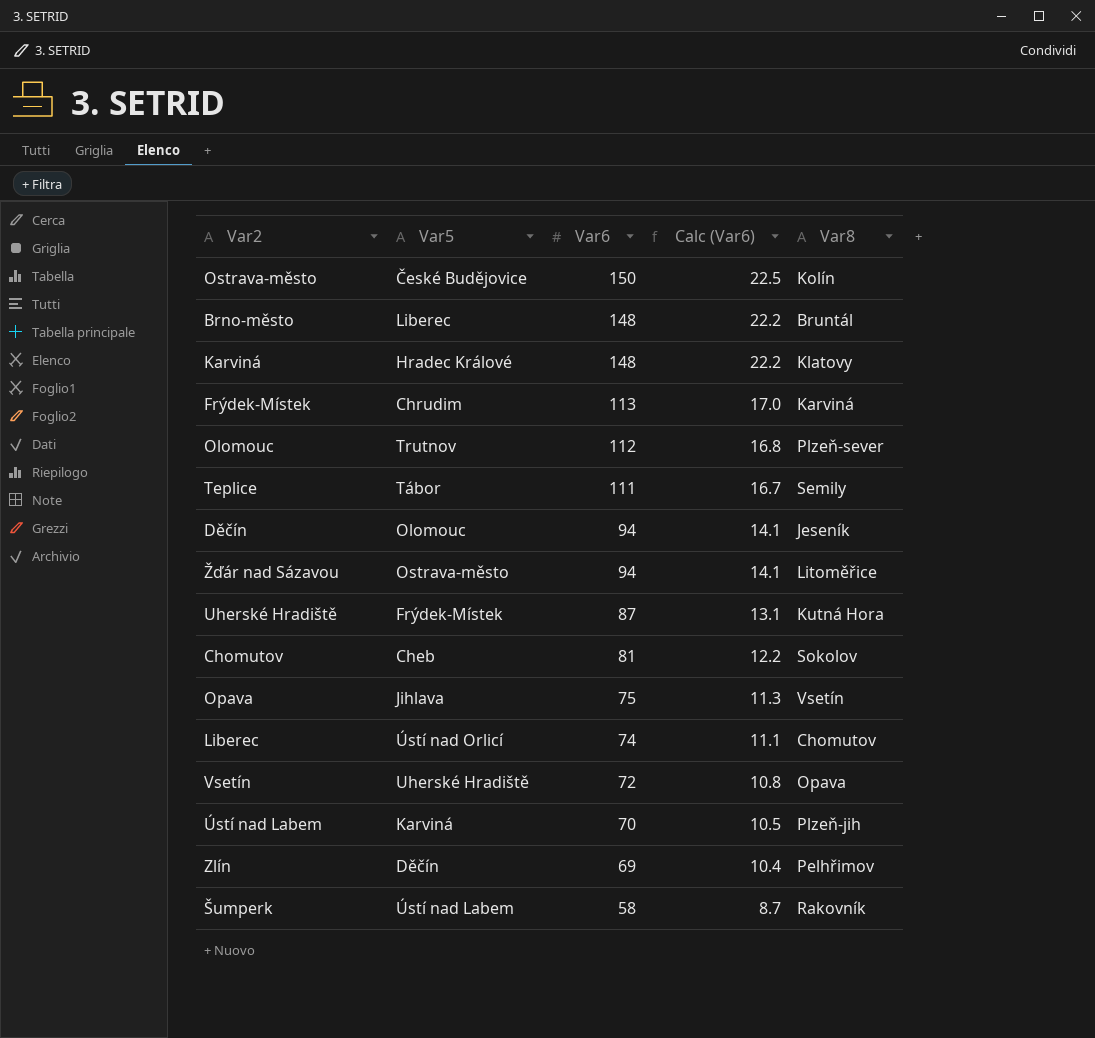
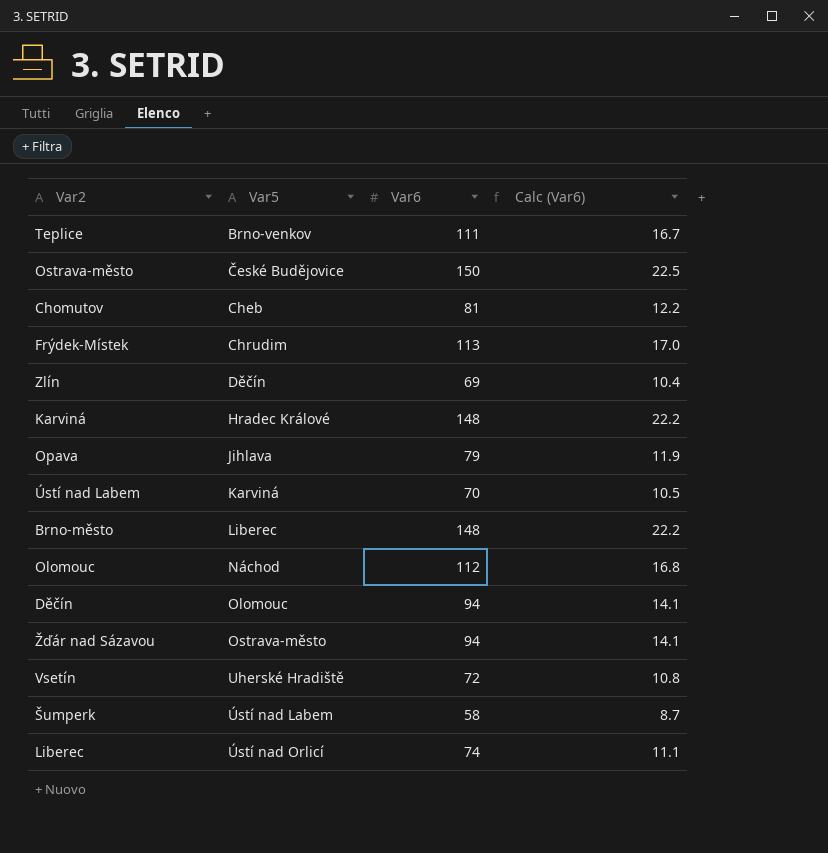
row order: Var6 descending -> Var5 ascending
column Var8 | position: 5 -> none
row Uherské Hradiště: Frýdek-Místek | 87 | 13.1 | Kutná Hora -> none
Teplice | Var5: Tábor -> Brno-venkov
Opava | Var6: 75 -> 79
Opava | Calc (Var6): 11.3 -> 11.9
Olomouc | Var5: Trutnov -> Náchod

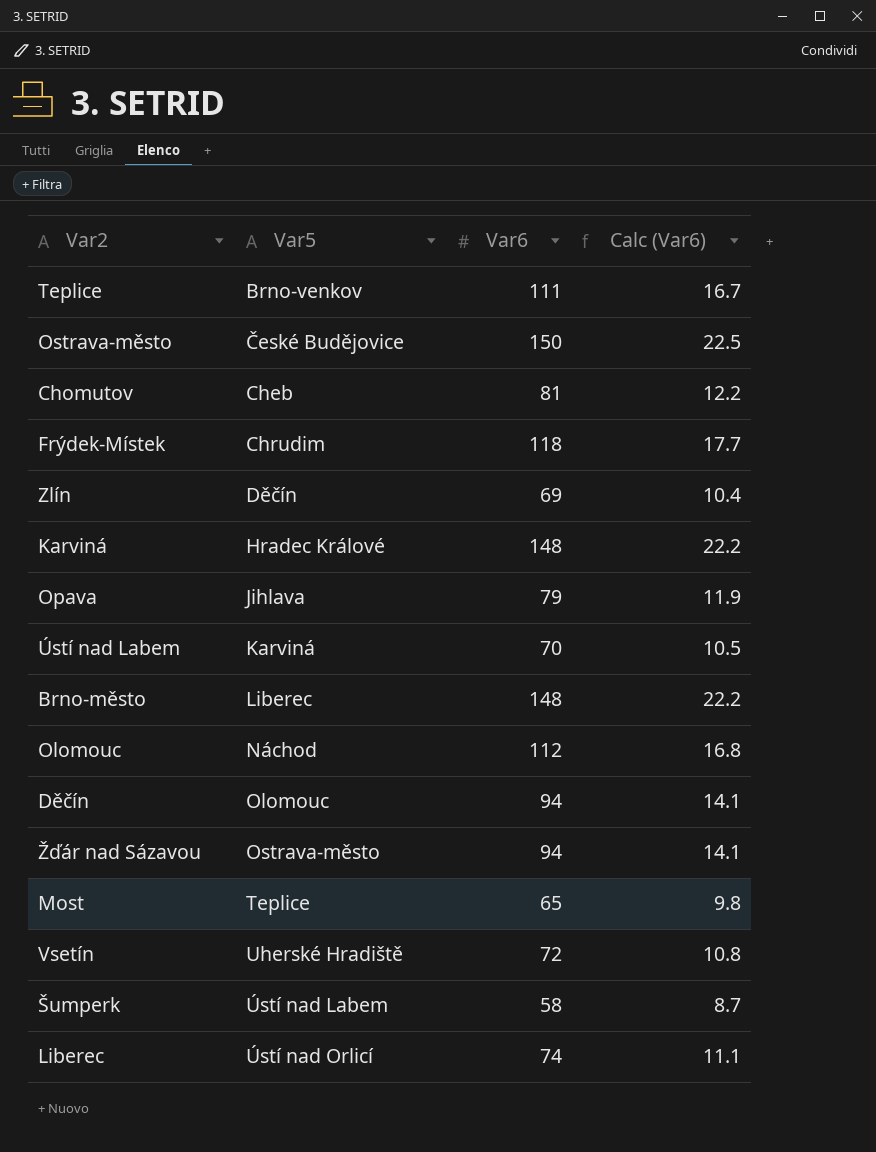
Frýdek-Místek | Var6: 113 -> 118
Frýdek-Místek | Calc (Var6): 17.0 -> 17.7
row Most: none -> Teplice | 65 | 9.8

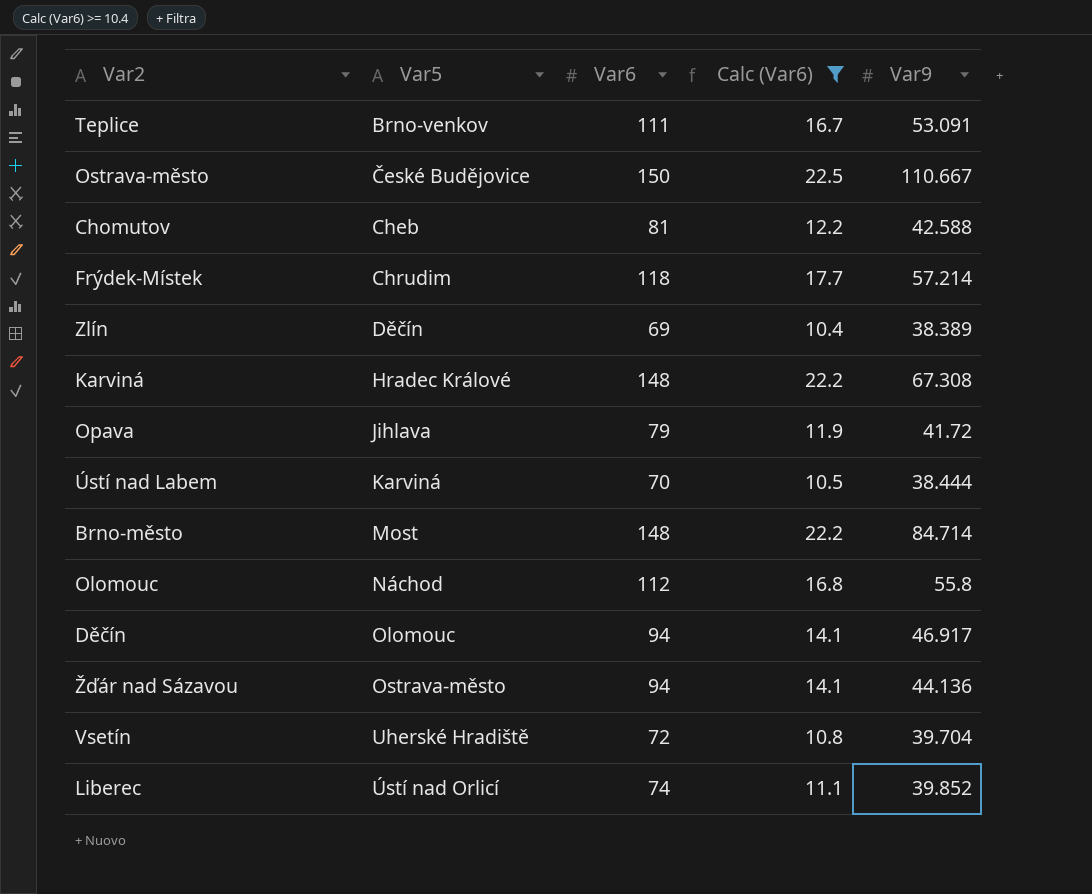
filter: none -> Calc (Var6) >= 10.4
column Var9 | position: none -> 5
Brno-město | Var5: Liberec -> Most

